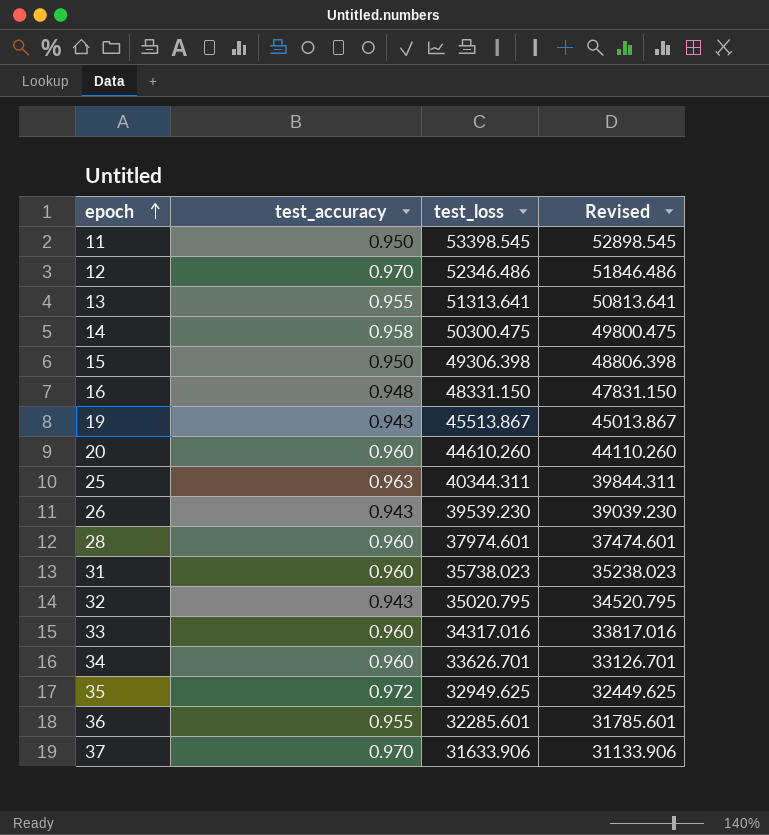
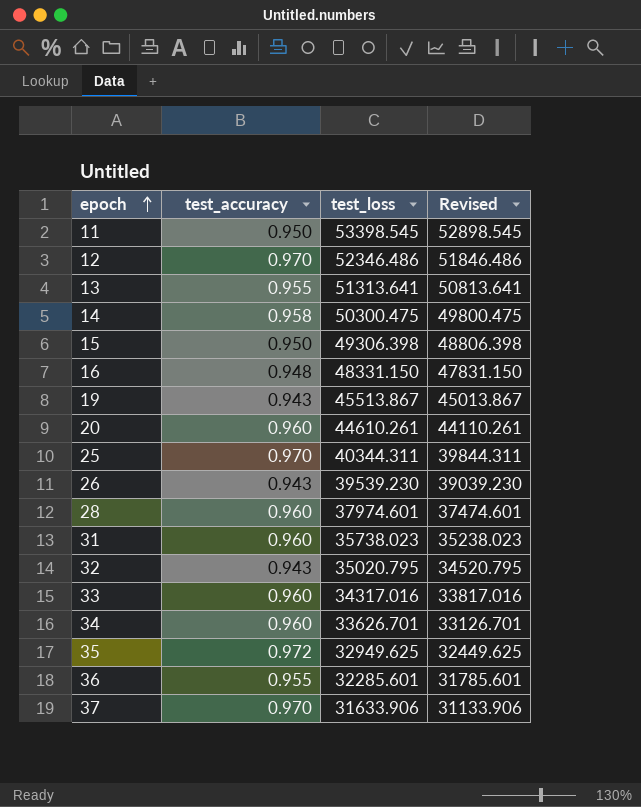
20 | test_loss: 44610.260 -> 44610.261
20 | Revised: 44110.260 -> 44110.261
25 | test_accuracy: 0.963 -> 0.970

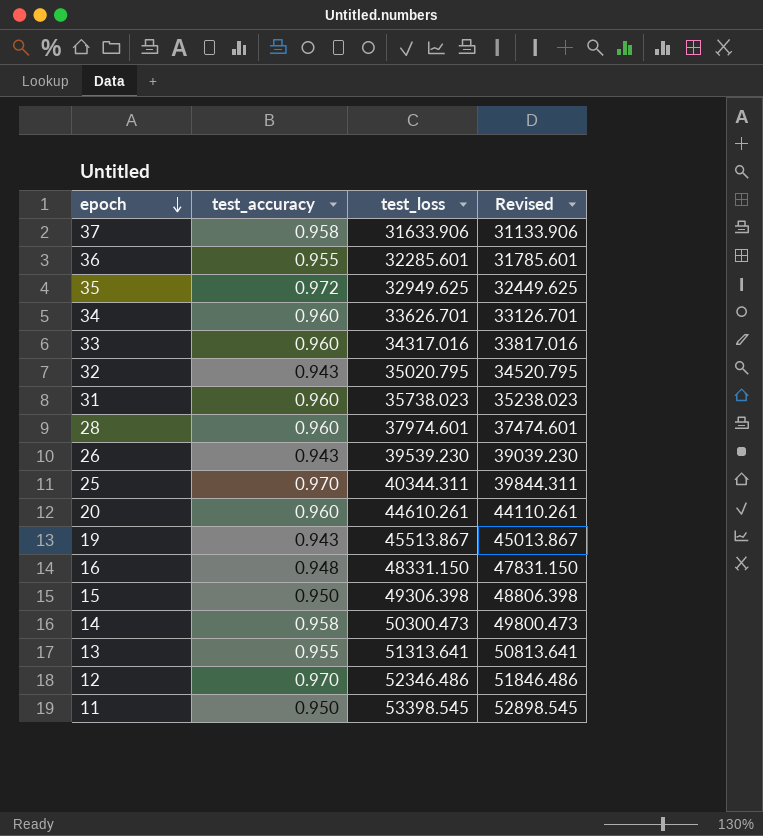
row order: epoch ascending -> epoch descending
37 | test_accuracy: 0.970 -> 0.958
14 | test_loss: 50300.475 -> 50300.473
14 | Revised: 49800.475 -> 49800.473

